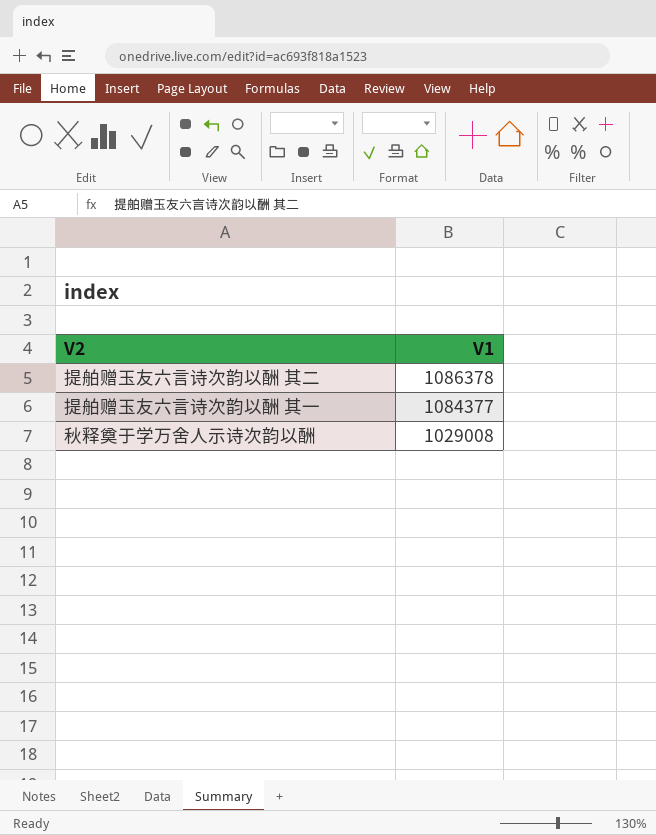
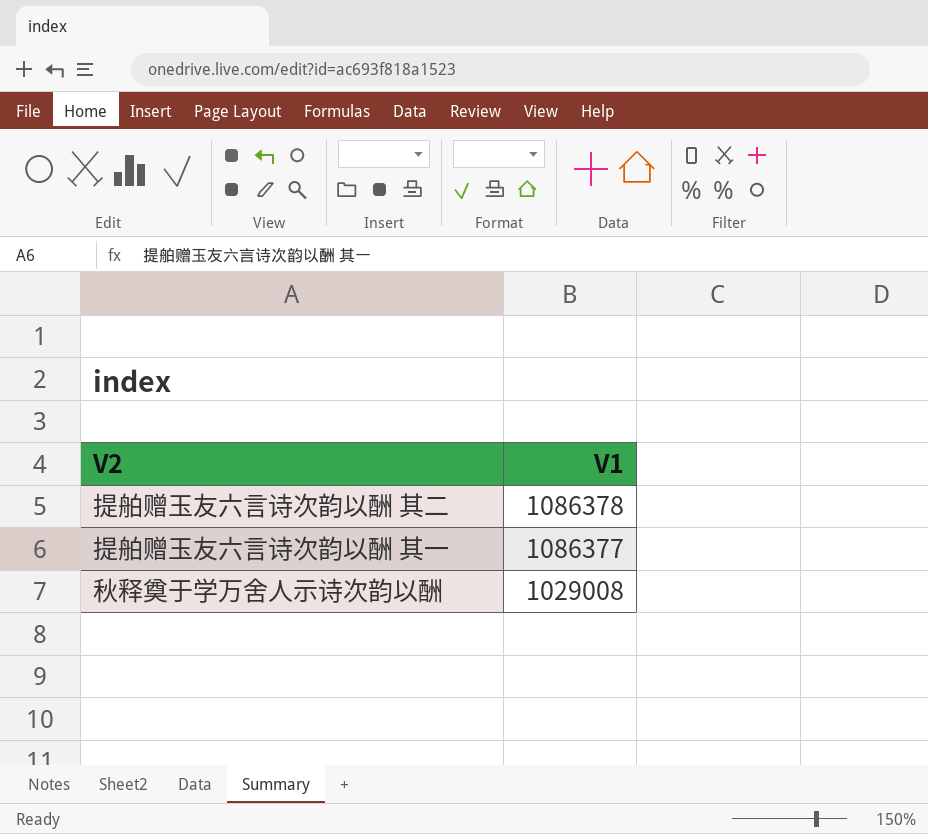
提舶赠玉友六言诗次韵以酬 其一 | V1: 1084377 -> 1086377

